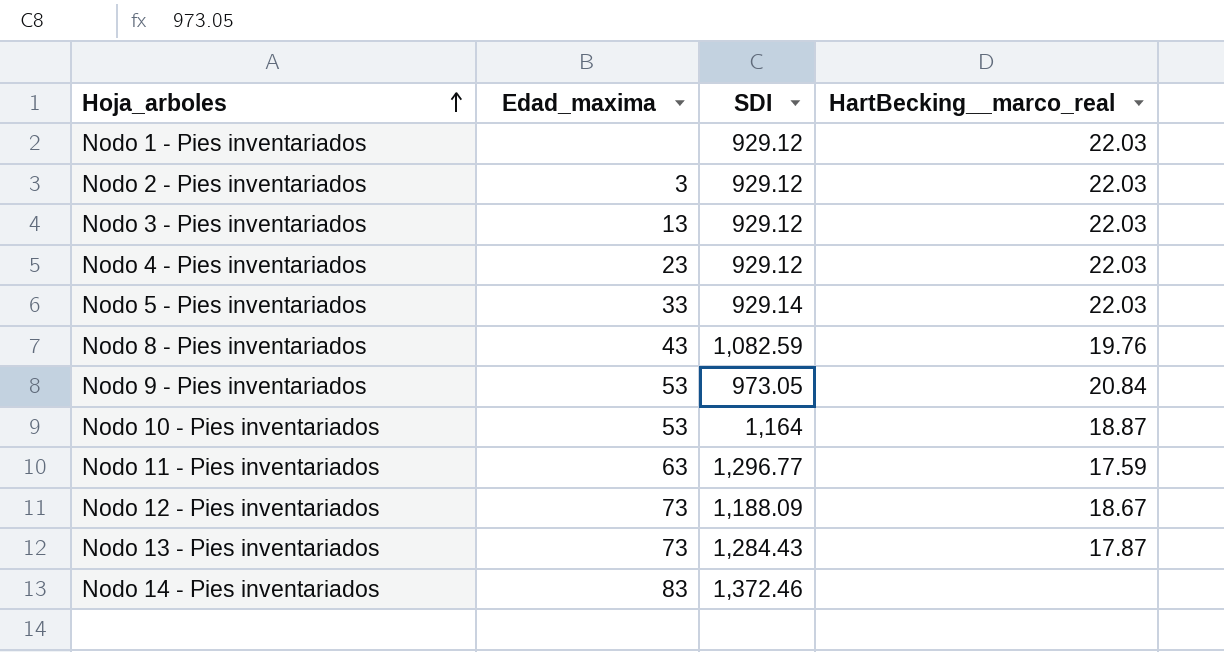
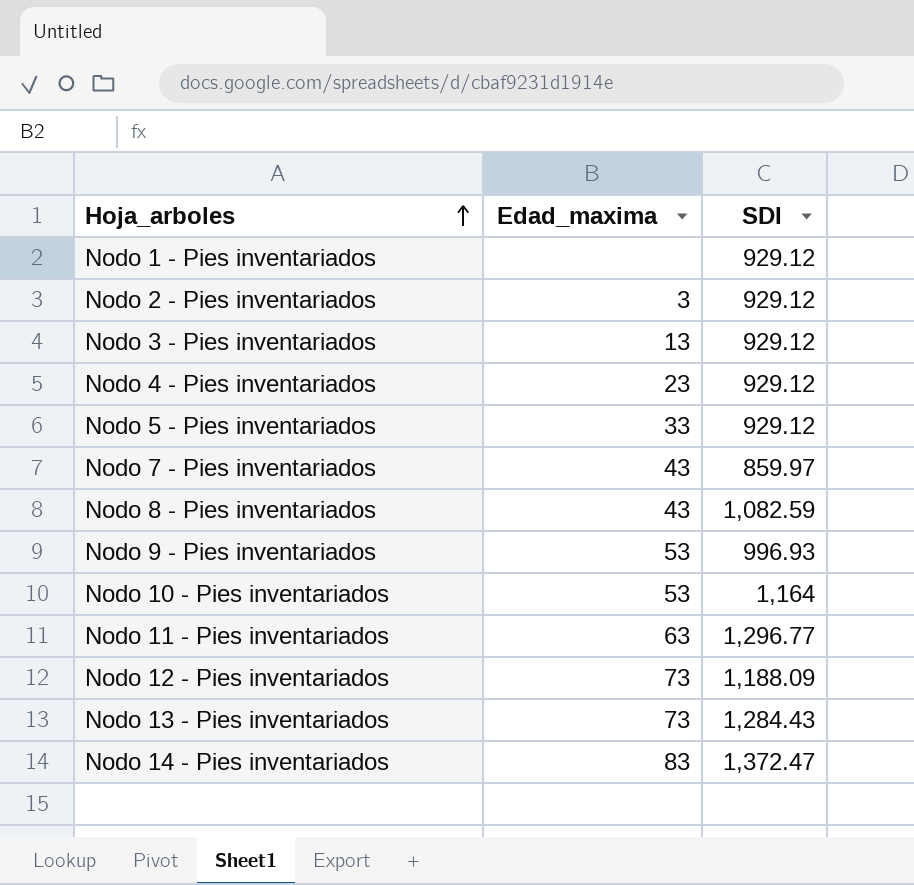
column HartBecking__marco_real | position: 4 -> none
Nodo 5 - Pies inventariados | SDI: 929.14 -> 929.12
row Nodo 7 - Pies inventariados: none -> 43 | 859.97
Nodo 9 - Pies inventariados | SDI: 973.05 -> 996.93
Nodo 14 - Pies inventariados | SDI: 1,372.46 -> 1,372.47

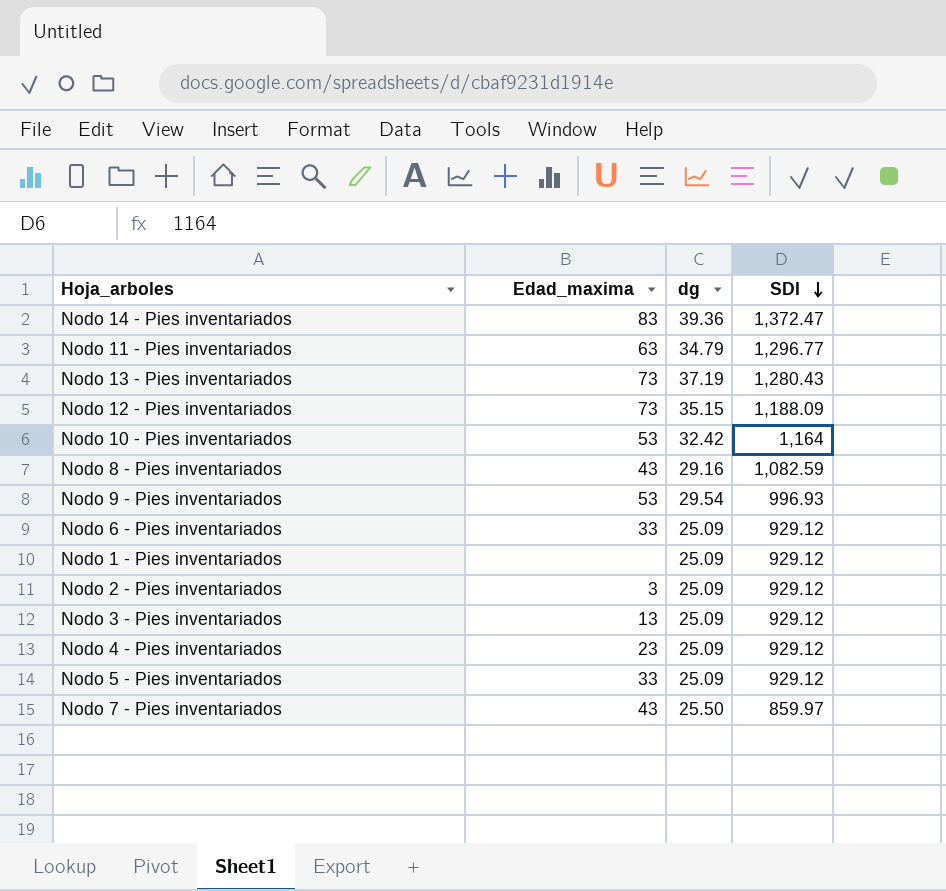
row order: Hoja_arboles ascending -> SDI descending
column dg | position: none -> 3
Nodo 13 - Pies inventariados | SDI: 1,284.43 -> 1,280.43
row Nodo 6 - Pies inventariados: none -> 33 | 25.09 | 929.12

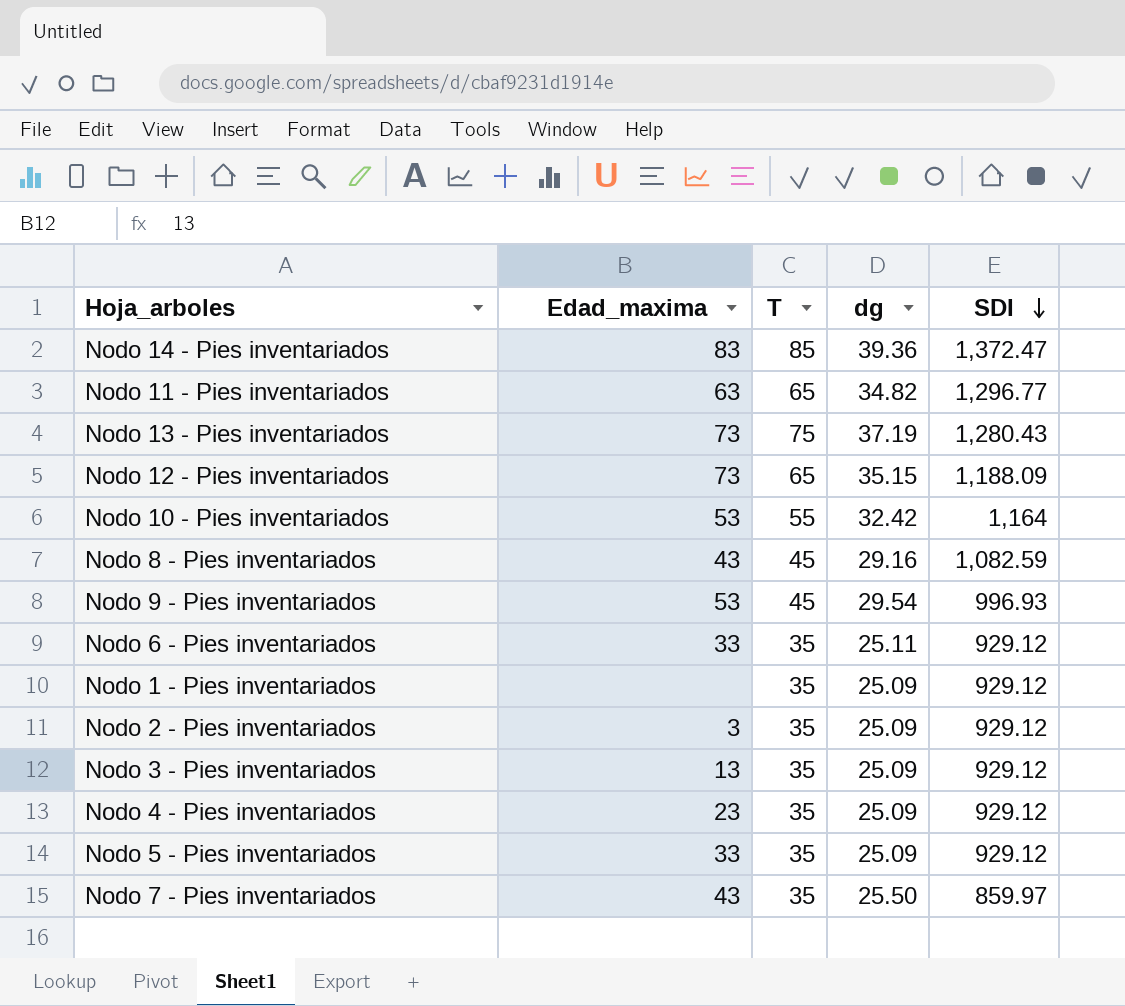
column T | position: none -> 3
Nodo 11 - Pies inventariados | dg: 34.79 -> 34.82
Nodo 6 - Pies inventariados | dg: 25.09 -> 25.11

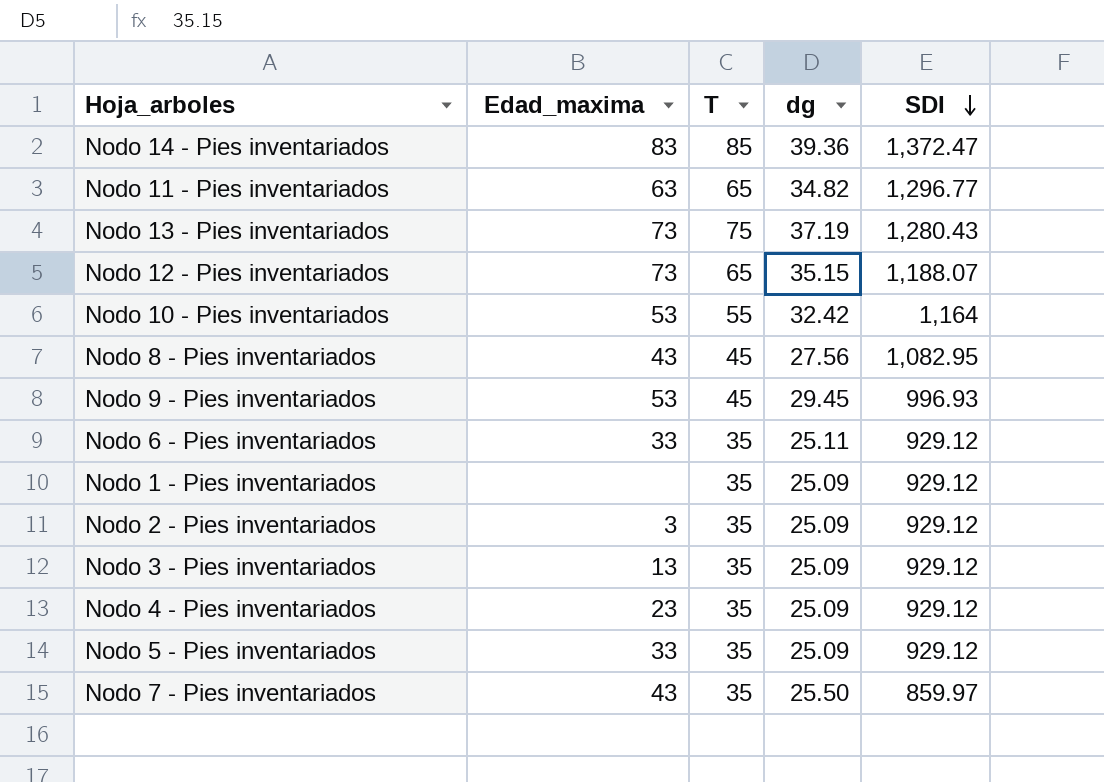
Nodo 12 - Pies inventariados | SDI: 1,188.09 -> 1,188.07
Nodo 8 - Pies inventariados | dg: 29.16 -> 27.56
Nodo 8 - Pies inventariados | SDI: 1,082.59 -> 1,082.95
Nodo 9 - Pies inventariados | dg: 29.54 -> 29.45

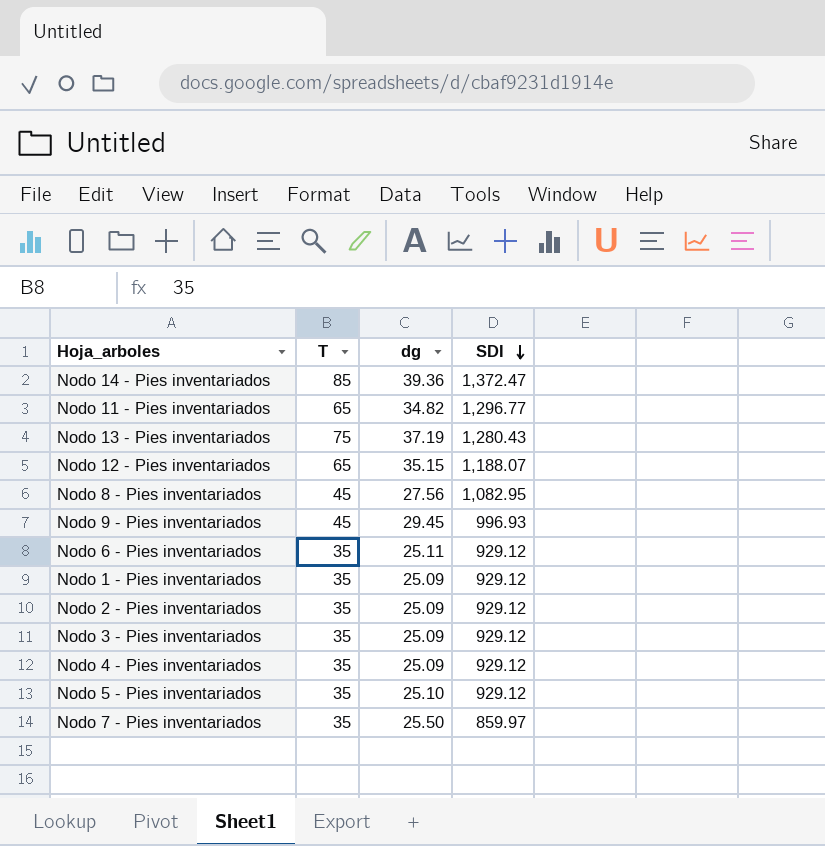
column Edad_maxima | position: 2 -> none
row Nodo 10 - Pies inventariados: 53 | 55 | 32.42 | 1,164 -> none
Nodo 5 - Pies inventariados | dg: 25.09 -> 25.10

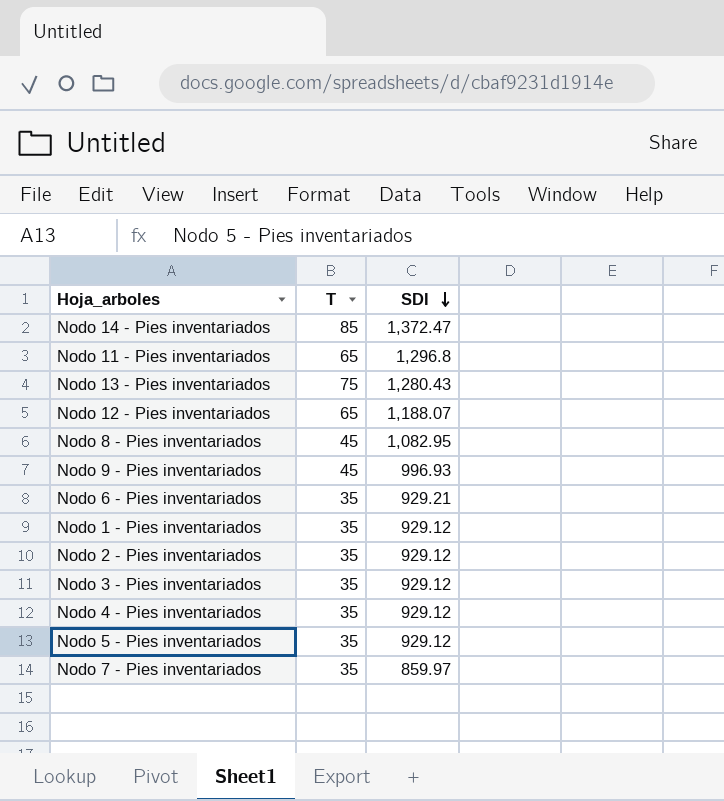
column dg | position: 3 -> none
Nodo 11 - Pies inventariados | SDI: 1,296.77 -> 1,296.8
Nodo 6 - Pies inventariados | SDI: 929.12 -> 929.21

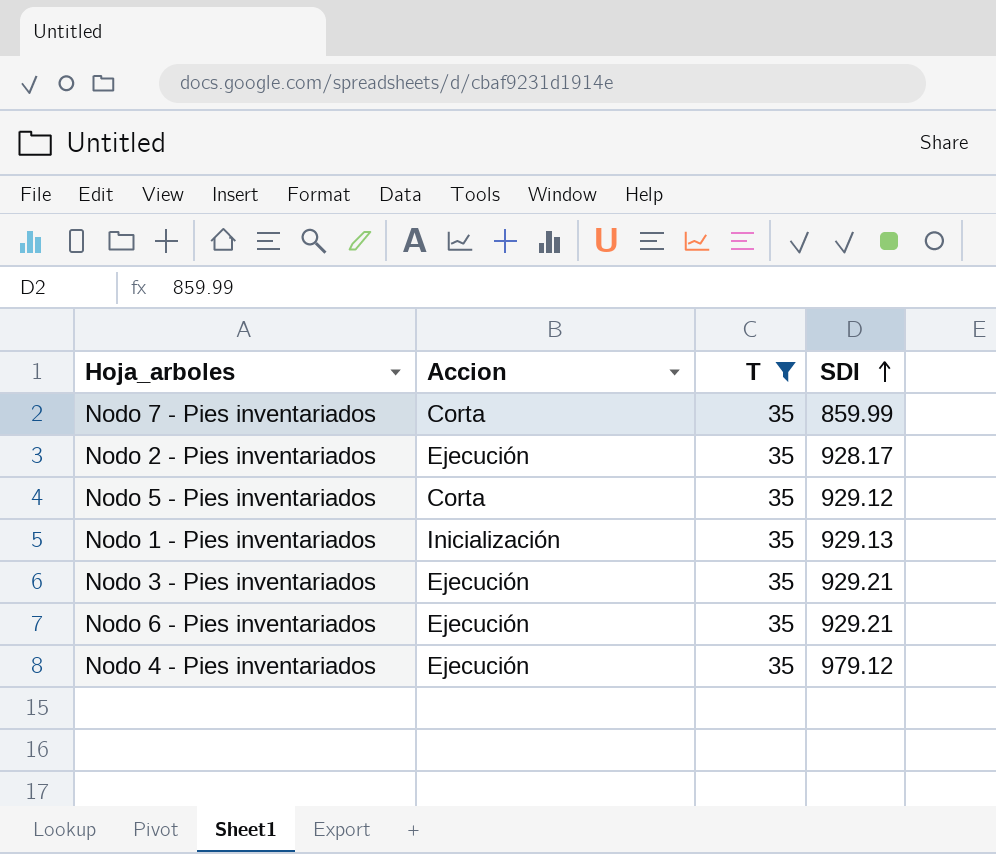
filter: none -> T = 35
row order: SDI descending -> SDI ascending
column Accion | position: none -> 2
Nodo 7 - Pies inventariados | SDI: 859.97 -> 859.99
Nodo 2 - Pies inventariados | SDI: 929.12 -> 928.17
Nodo 1 - Pies inventariados | SDI: 929.12 -> 929.13
Nodo 3 - Pies inventariados | SDI: 929.12 -> 929.21
Nodo 4 - Pies inventariados | SDI: 929.12 -> 979.12

